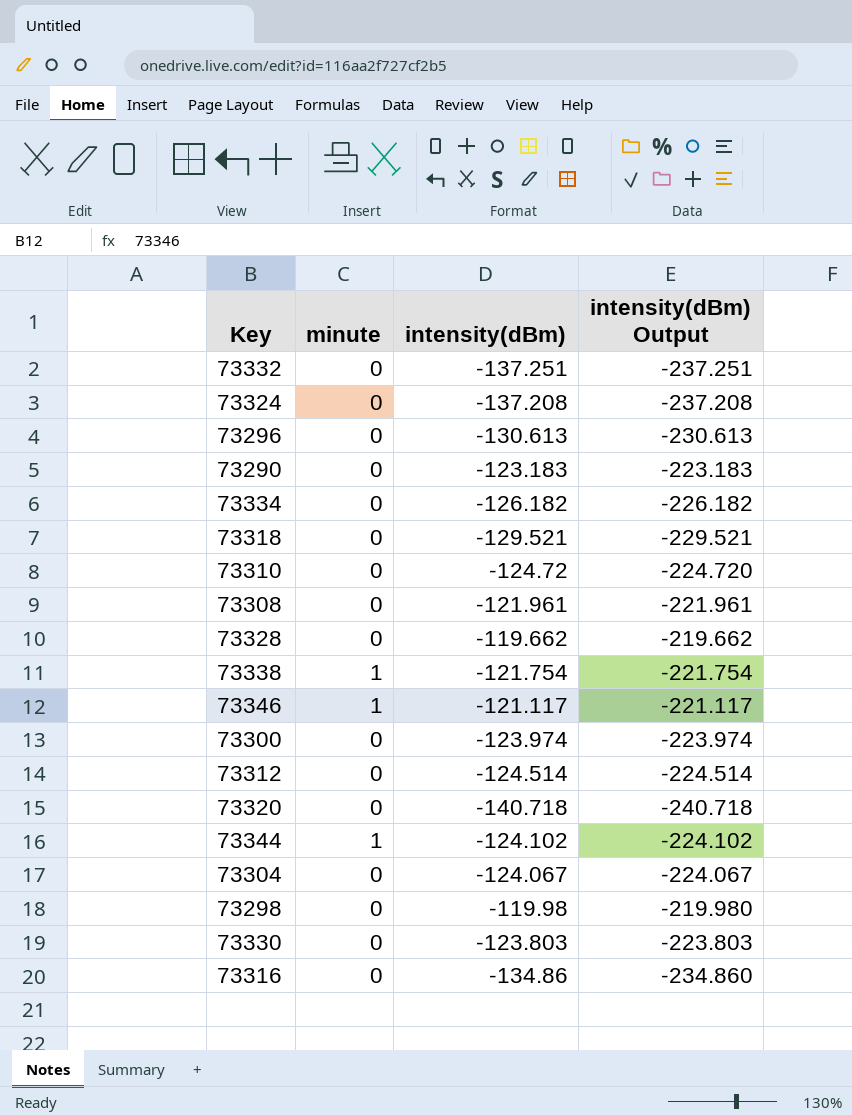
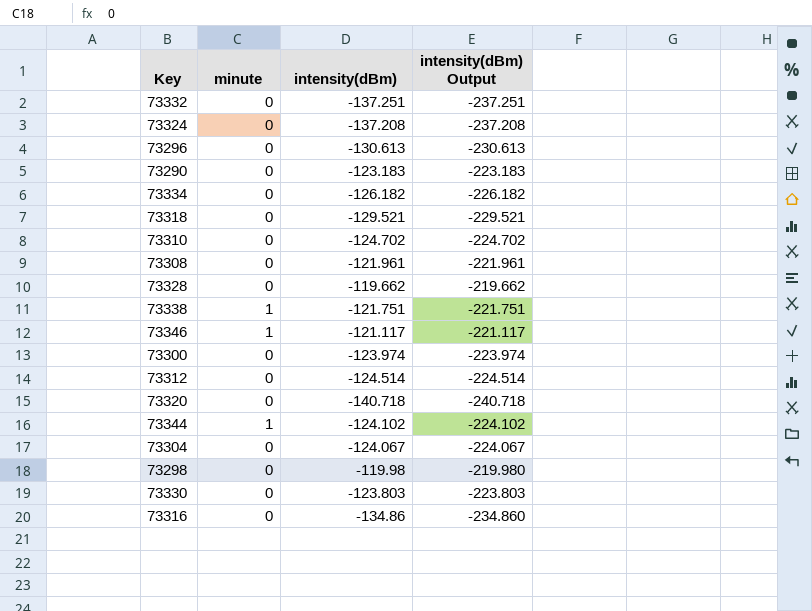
73310 | intensity(dBm): -124.72 -> -124.702
73310 | intensity(dBm) Output: -224.720 -> -224.702
73338 | intensity(dBm): -121.754 -> -121.751
73338 | intensity(dBm) Output: -221.754 -> -221.751

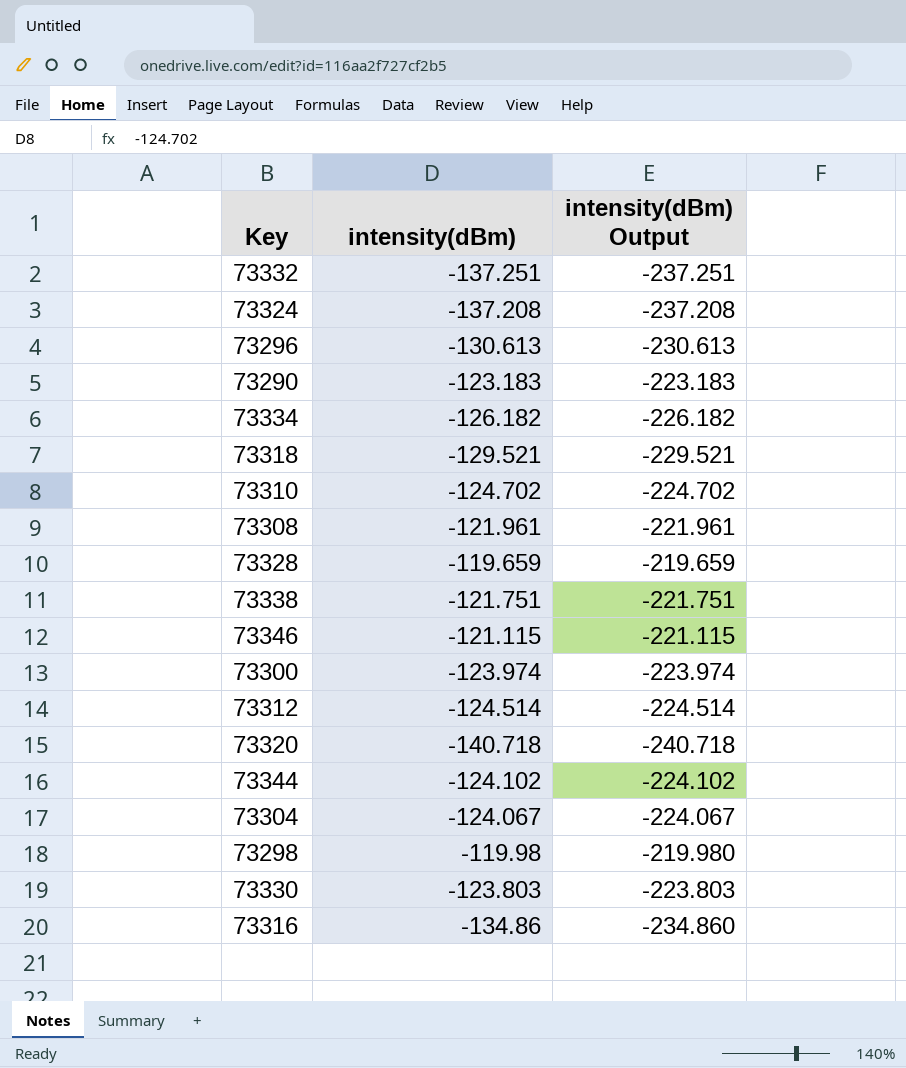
column minute | position: 2 -> none
73328 | intensity(dBm): -119.662 -> -119.659
73328 | intensity(dBm) Output: -219.662 -> -219.659
73346 | intensity(dBm): -121.117 -> -121.115
73346 | intensity(dBm) Output: -221.117 -> -221.115

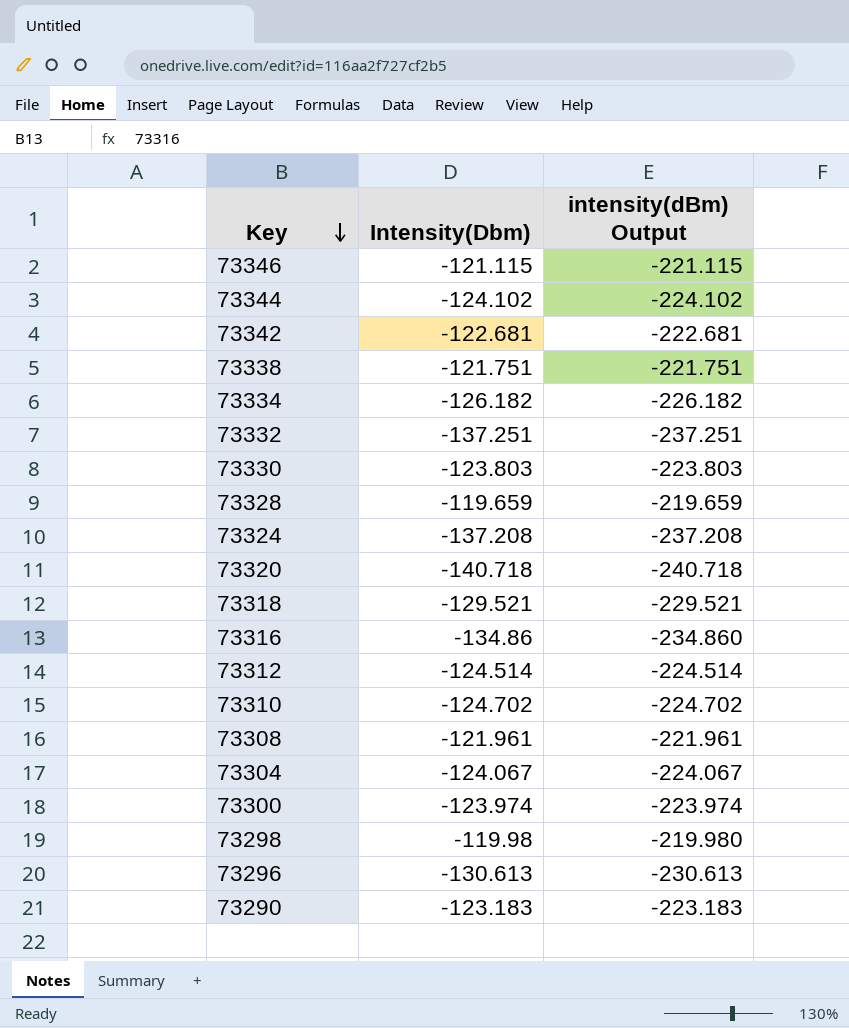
row order: none -> Key descending
column name: intensity(dBm) -> Intensity(Dbm)
row 73342: none -> -122.681 | -222.681

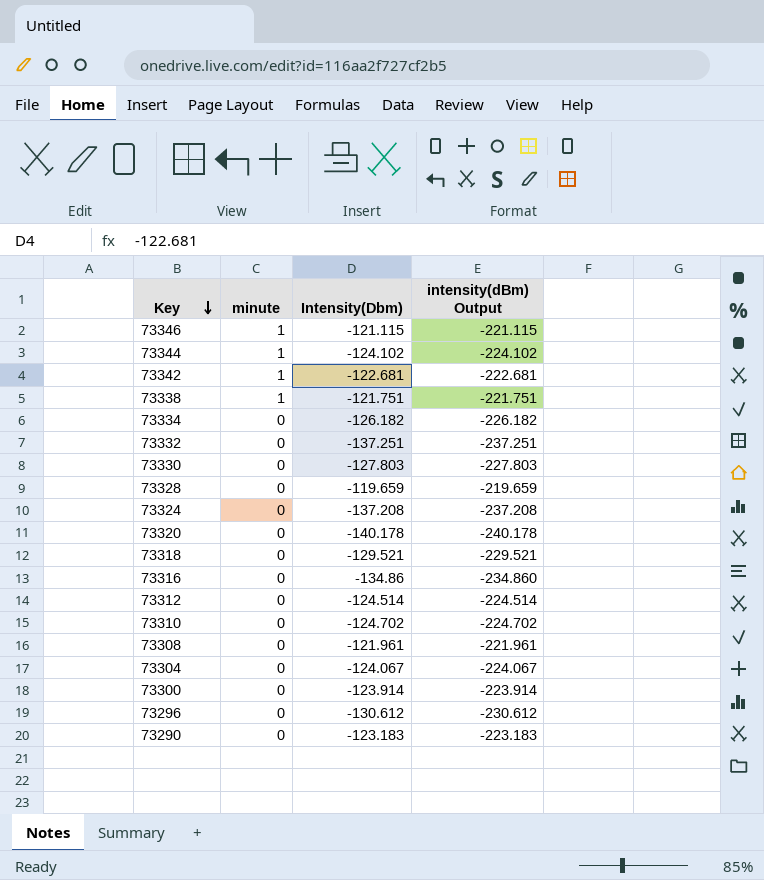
column minute | position: none -> 2
row 73298: -119.98 | -219.980 -> none
73330 | Intensity(Dbm): -123.803 -> -127.803
73330 | intensity(dBm) Output: -223.803 -> -227.803
73320 | Intensity(Dbm): -140.718 -> -140.178
73320 | intensity(dBm) Output: -240.718 -> -240.178
73300 | Intensity(Dbm): -123.974 -> -123.914
73300 | intensity(dBm) Output: -223.974 -> -223.914
73296 | Intensity(Dbm): -130.613 -> -130.612
73296 | intensity(dBm) Output: -230.613 -> -230.612

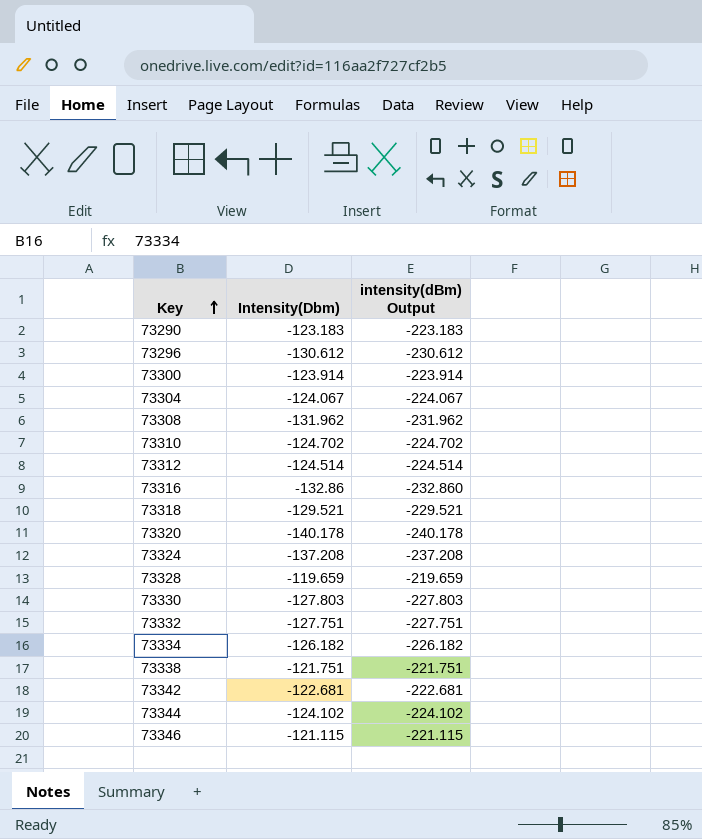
row order: Key descending -> Key ascending
column minute | position: 2 -> none
73308 | Intensity(Dbm): -121.961 -> -131.962
73308 | intensity(dBm) Output: -221.961 -> -231.962
73316 | Intensity(Dbm): -134.86 -> -132.86
73316 | intensity(dBm) Output: -234.860 -> -232.860
73332 | Intensity(Dbm): -137.251 -> -127.751
73332 | intensity(dBm) Output: -237.251 -> -227.751

